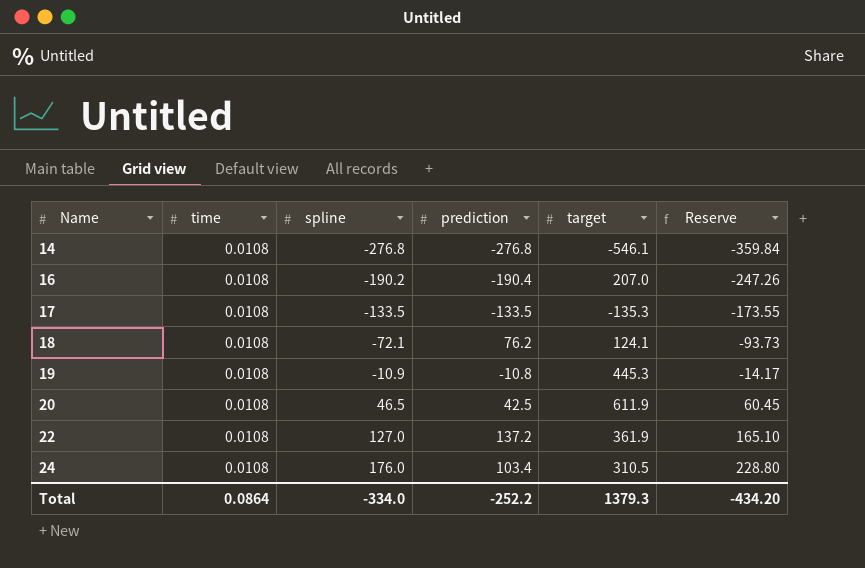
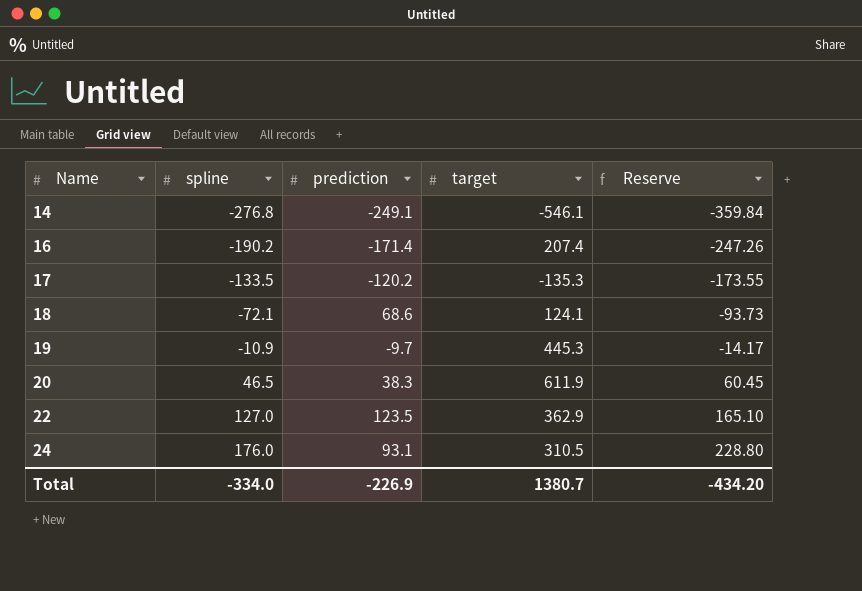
column time | position: 2 -> none
14 | prediction: -276.8 -> -249.1
16 | prediction: -190.4 -> -171.4
16 | target: 207.0 -> 207.4
17 | prediction: -133.5 -> -120.2
18 | prediction: 76.2 -> 68.6
19 | prediction: -10.8 -> -9.7
20 | prediction: 42.5 -> 38.3
22 | prediction: 137.2 -> 123.5
22 | target: 361.9 -> 362.9
24 | prediction: 103.4 -> 93.1
Total | prediction: -252.2 -> -226.9
Total | target: 1379.3 -> 1380.7

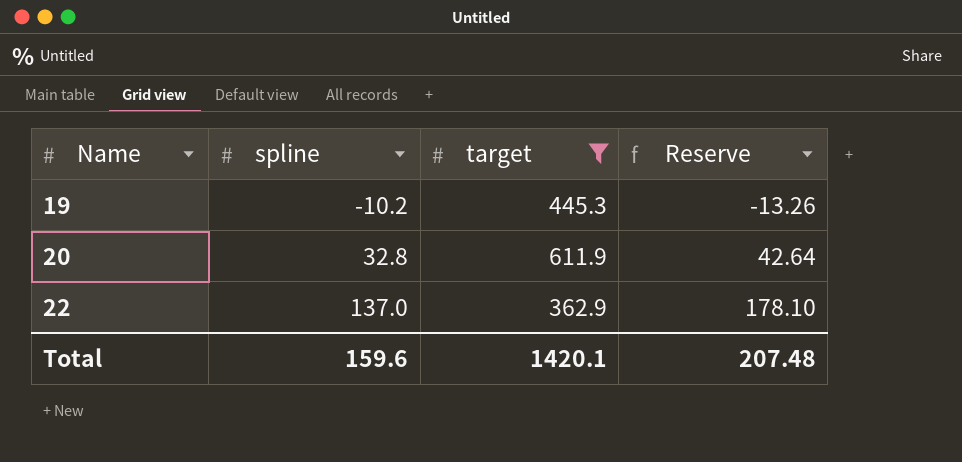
filter: none -> target >= 362.9
column prediction | position: 3 -> none
19 | spline: -10.9 -> -10.2
19 | Reserve: -14.17 -> -13.26
20 | spline: 46.5 -> 32.8
20 | Reserve: 60.45 -> 42.64
22 | spline: 127.0 -> 137.0
22 | Reserve: 165.10 -> 178.10
Total | spline: -334.0 -> 159.6
Total | target: 1380.7 -> 1420.1
Total | Reserve: -434.20 -> 207.48

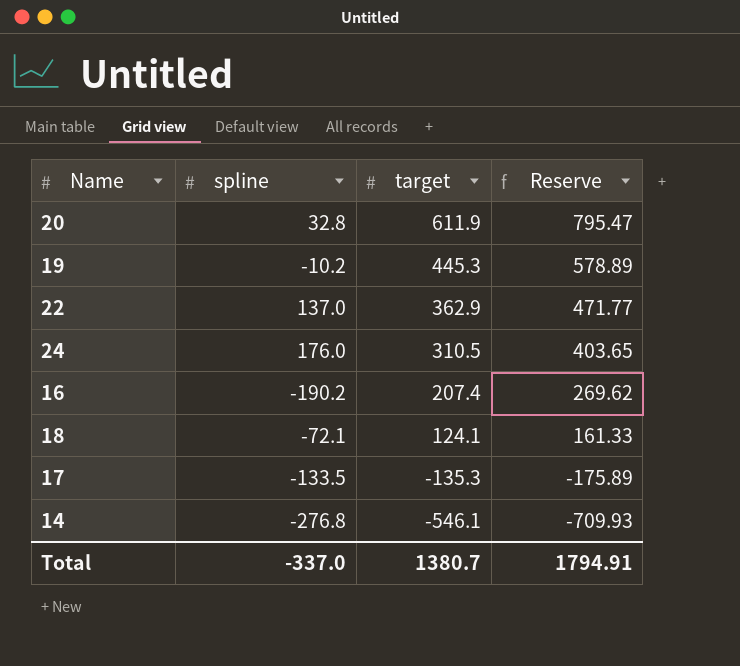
filter: target >= 362.9 -> none
row order: Name ascending -> target descending
column Reserve | formula: [spline] * 1.3 -> [target] * 1.3
Total | spline: 159.6 -> -337.0
Total | target: 1420.1 -> 1380.7
Total | Reserve: 207.48 -> 1794.91

